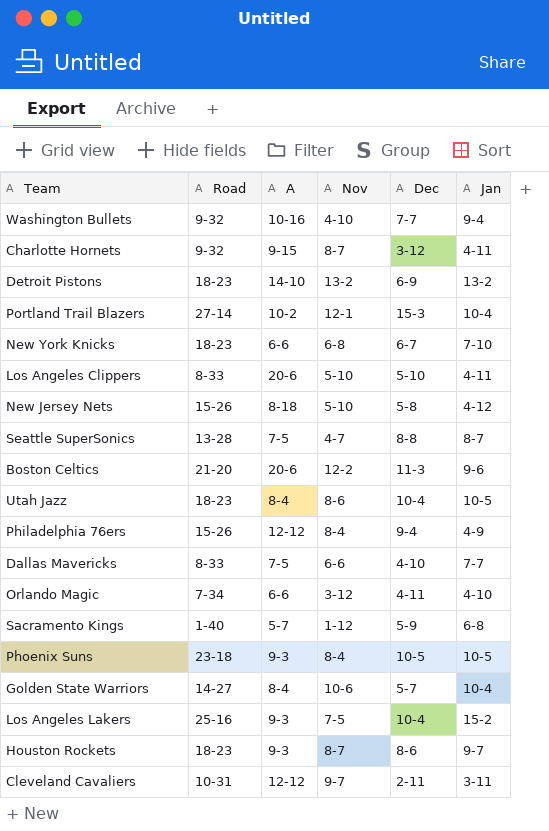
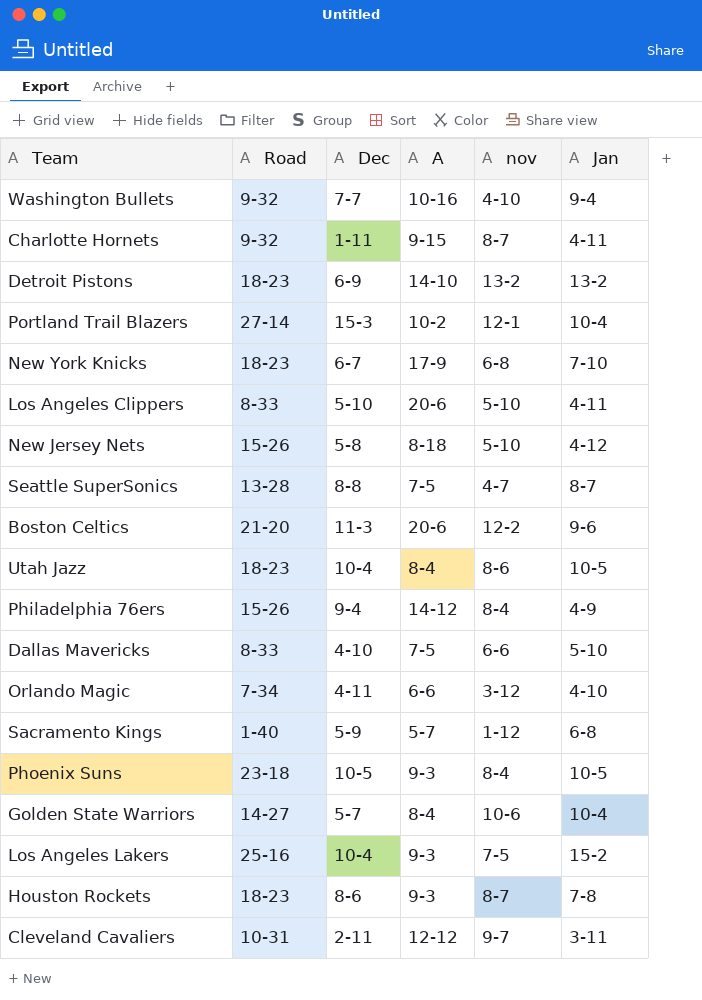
column Dec | position: 5 -> 3
column name: Nov -> nov
Charlotte Hornets | Dec: 3-12 -> 1-11
New York Knicks | A: 6-6 -> 17-9
Philadelphia 76ers | A: 12-12 -> 14-12
Dallas Mavericks | Jan: 7-7 -> 5-10
Houston Rockets | Jan: 9-7 -> 7-8

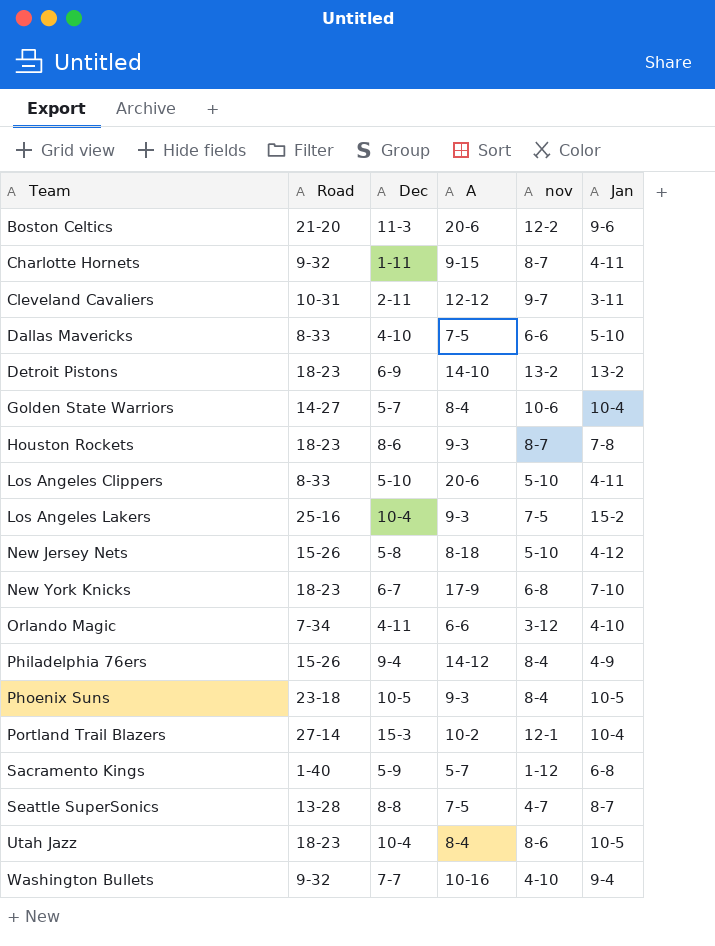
row order: none -> Team ascending

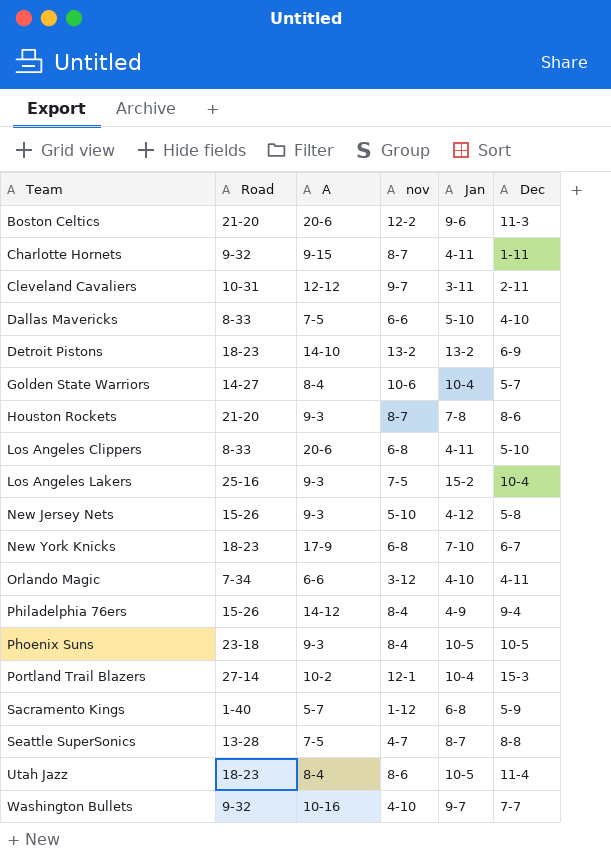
column Dec | position: 3 -> 6
Houston Rockets | Road: 18-23 -> 21-20
Los Angeles Clippers | nov: 5-10 -> 6-8
New Jersey Nets | A: 8-18 -> 9-3
Utah Jazz | Dec: 10-4 -> 11-4
Washington Bullets | Jan: 9-4 -> 9-7

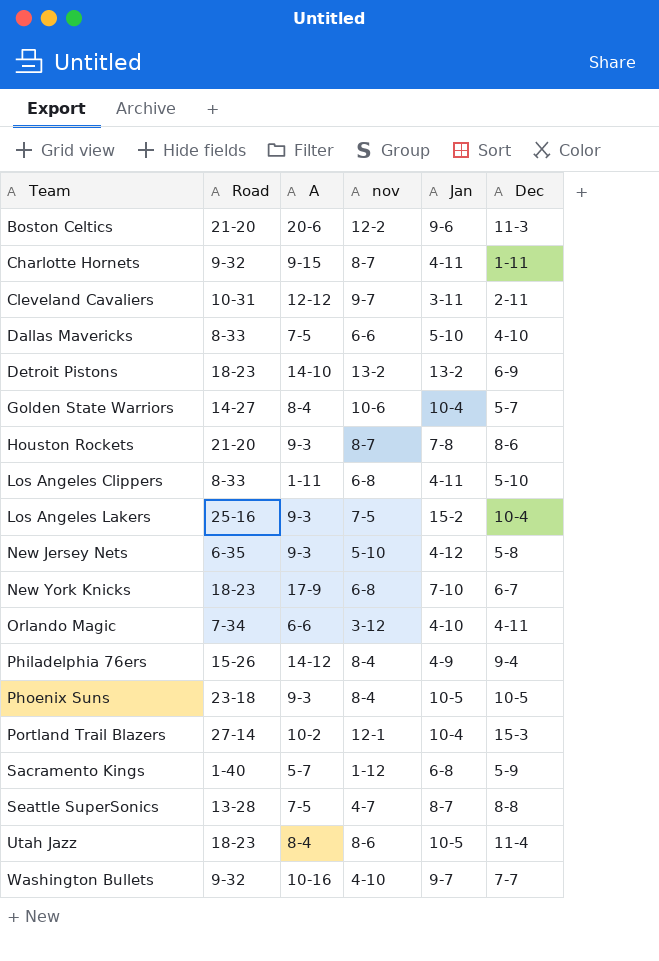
Los Angeles Clippers | A: 20-6 -> 1-11
New Jersey Nets | Road: 15-26 -> 6-35

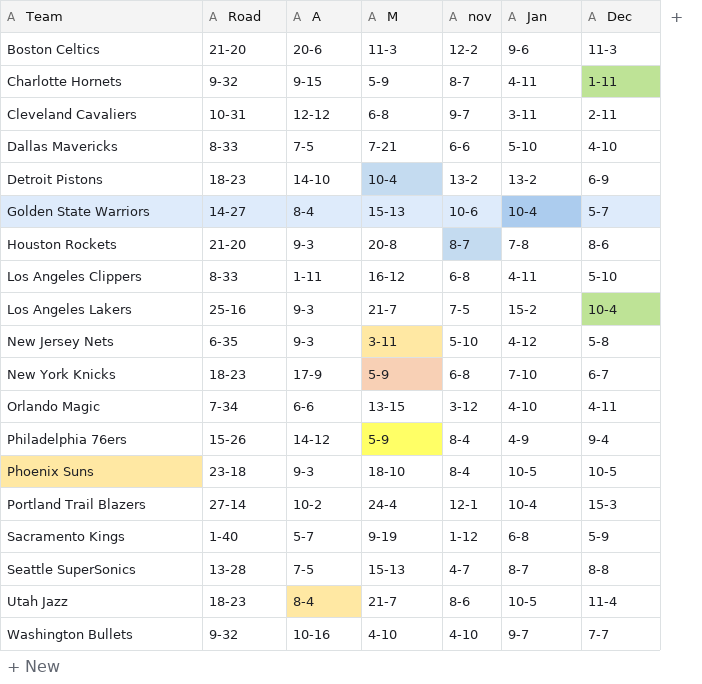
column M | position: none -> 4

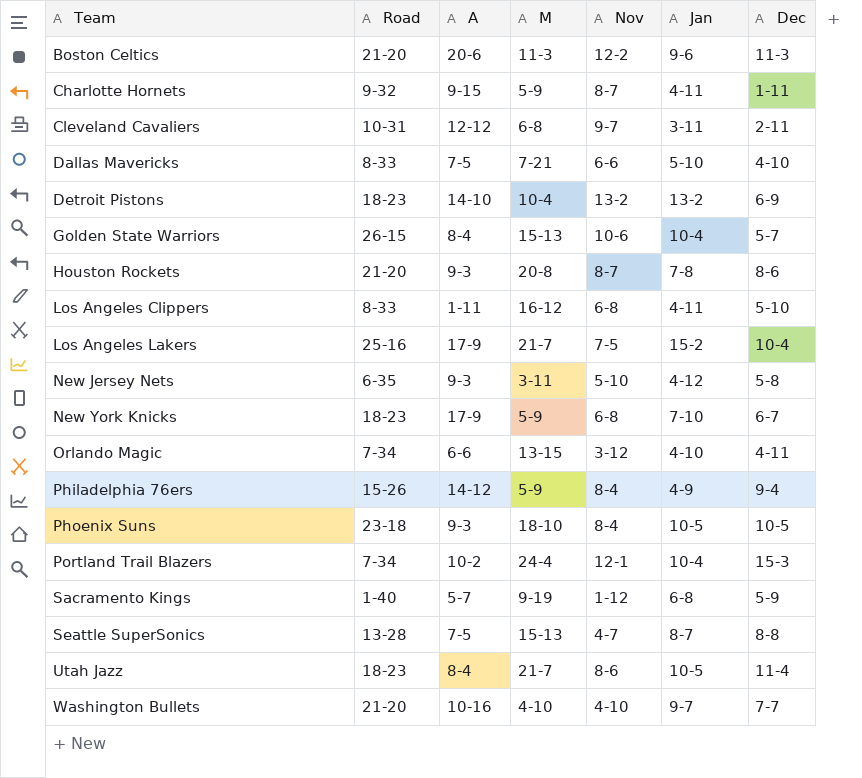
column name: nov -> Nov
Golden State Warriors | Road: 14-27 -> 26-15
Los Angeles Lakers | A: 9-3 -> 17-9
Portland Trail Blazers | Road: 27-14 -> 7-34
Washington Bullets | Road: 9-32 -> 21-20

